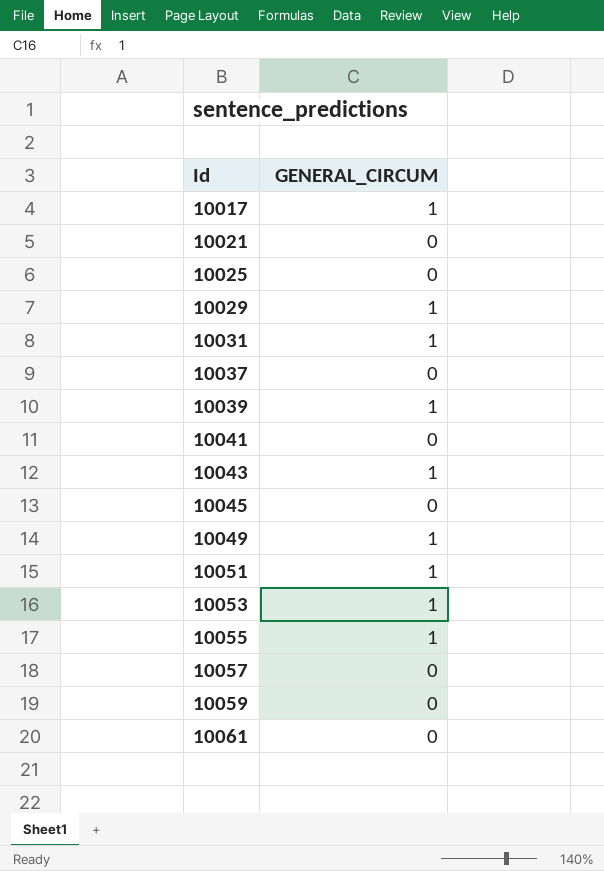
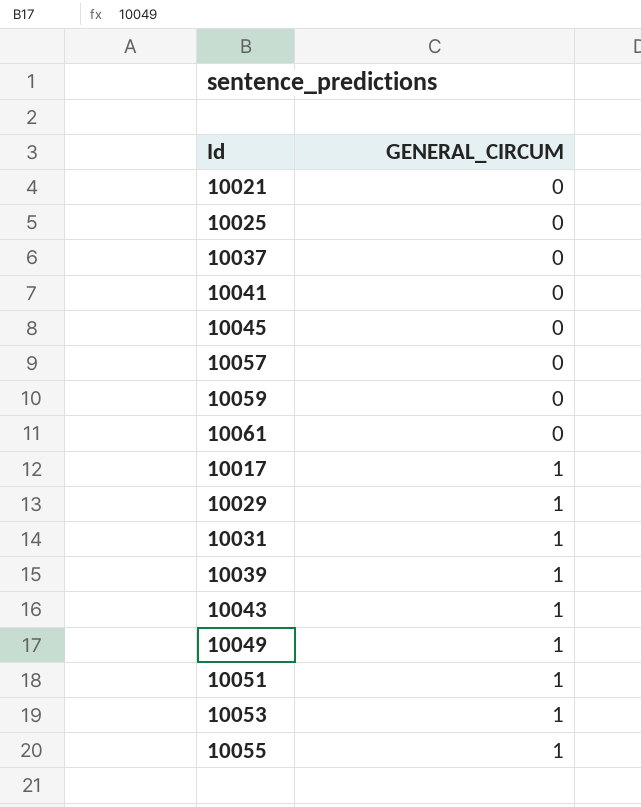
row order: Id ascending -> GENERAL_CIRCUM ascending

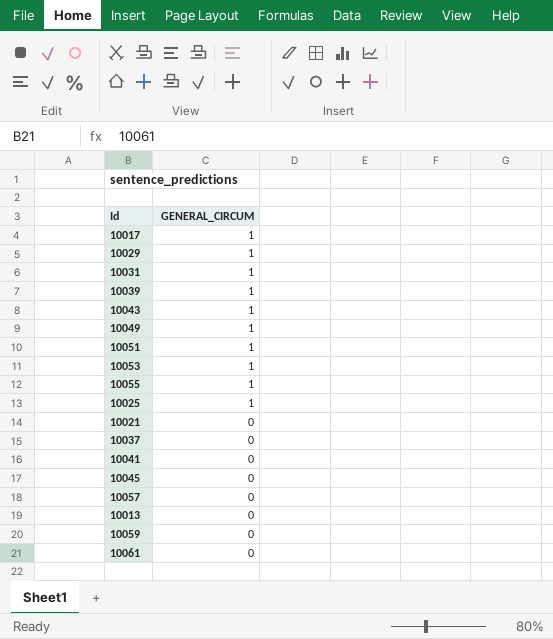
row order: GENERAL_CIRCUM ascending -> GENERAL_CIRCUM descending
10025 | GENERAL_CIRCUM: 0 -> 1
row 10013: none -> 0

